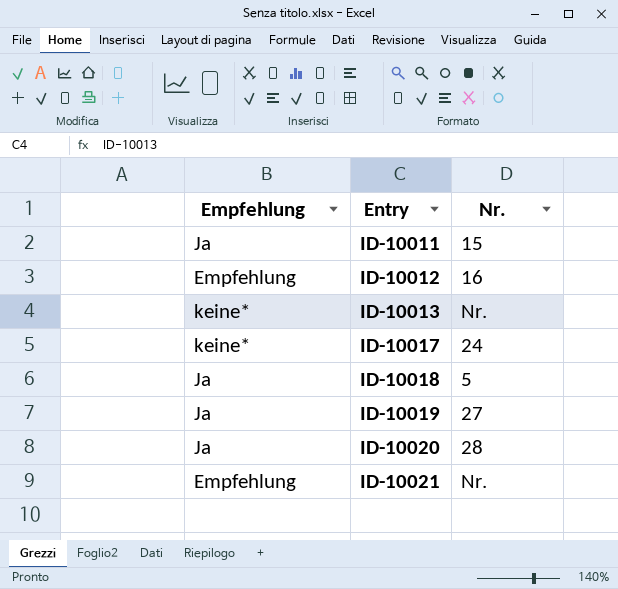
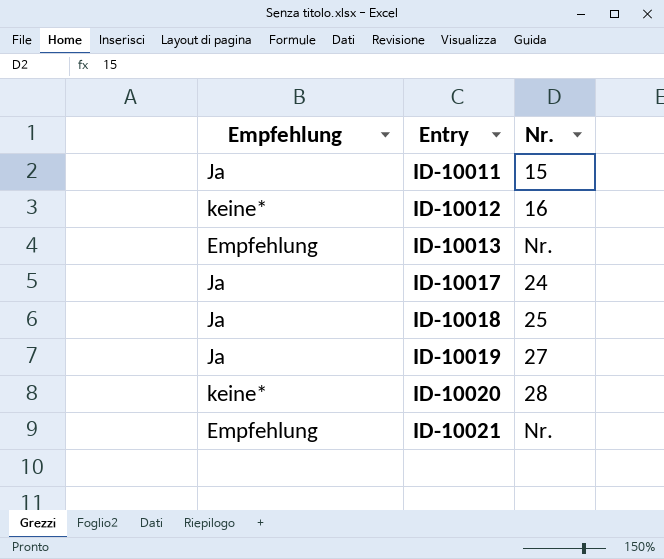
ID-10012 | Empfehlung: Empfehlung -> keine*
ID-10013 | Empfehlung: keine* -> Empfehlung
ID-10017 | Empfehlung: keine* -> Ja
ID-10018 | Nr.: 5 -> 25
ID-10020 | Empfehlung: Ja -> keine*

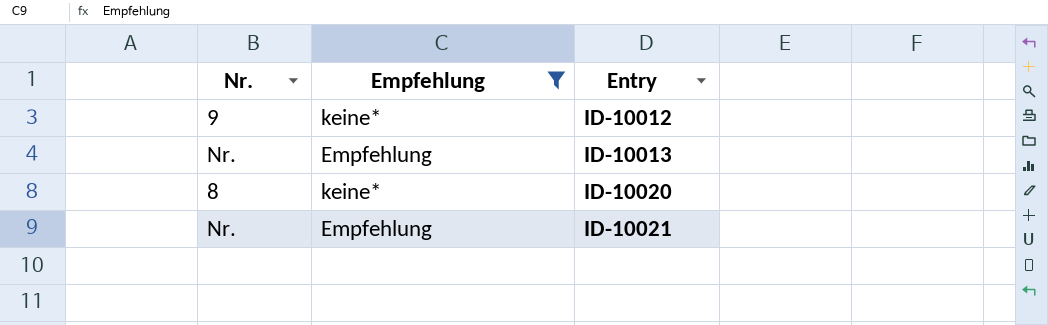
filter: none -> Empfehlung != Ja
column Nr. | position: 3 -> 1
ID-10012 | Nr.: 16 -> 9
ID-10020 | Nr.: 28 -> 8

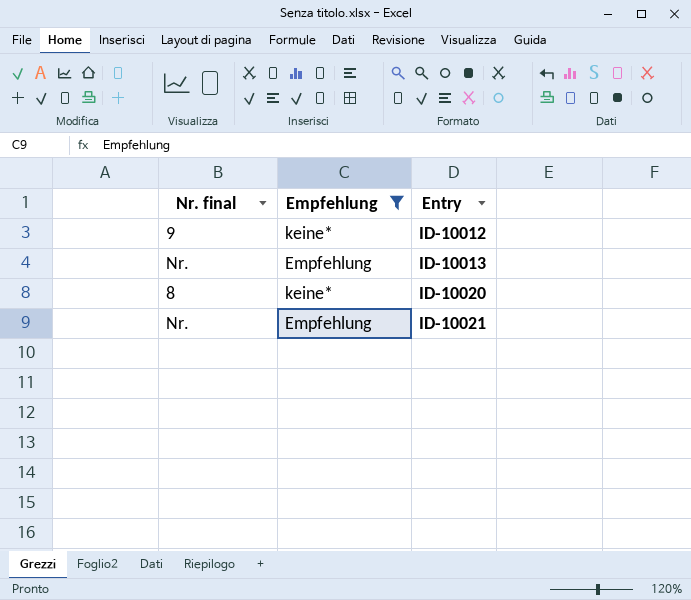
column name: Nr. -> Nr. final

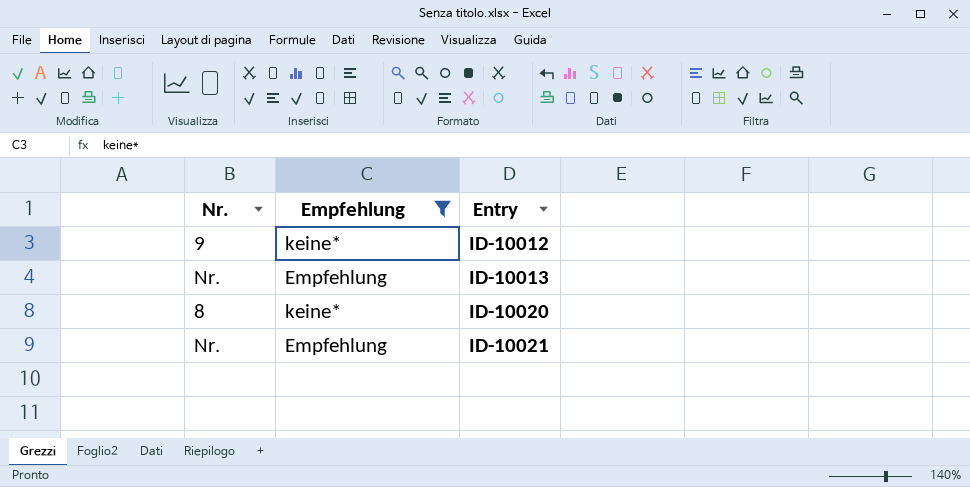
column name: Nr. final -> Nr.

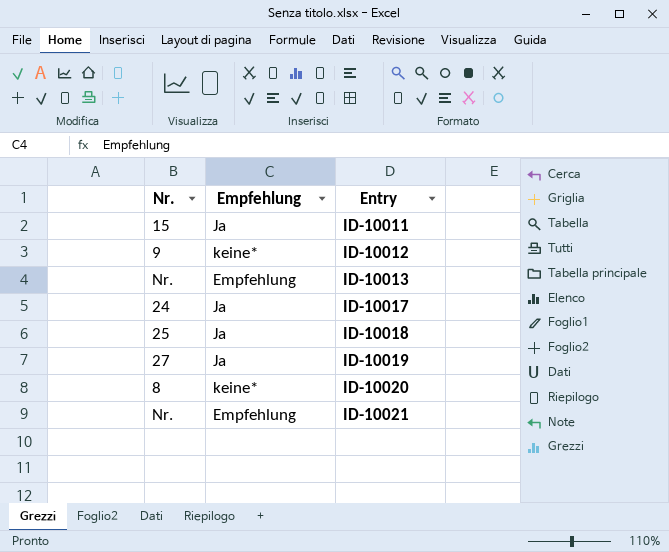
filter: Empfehlung != Ja -> none

